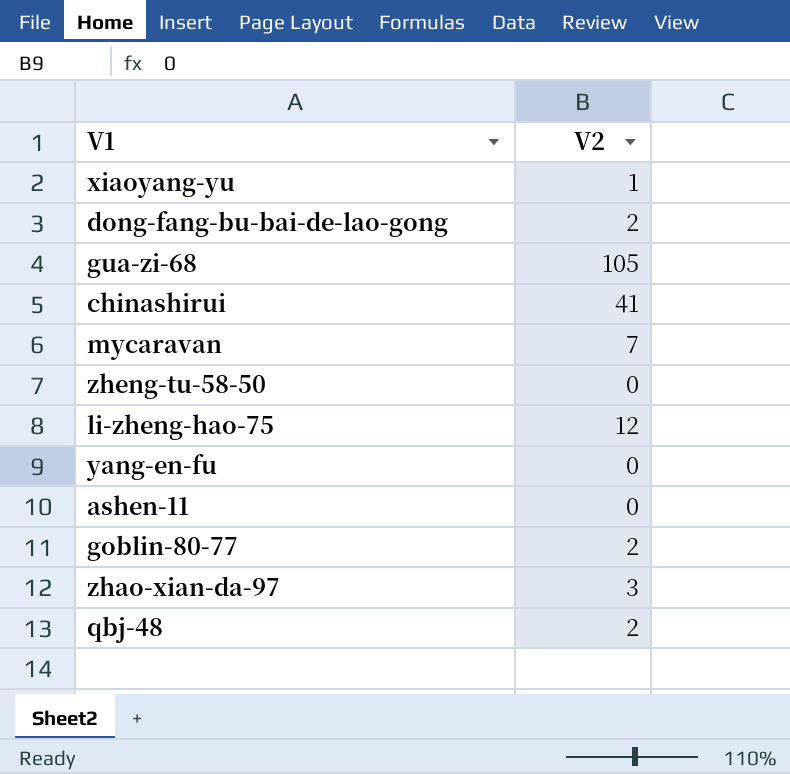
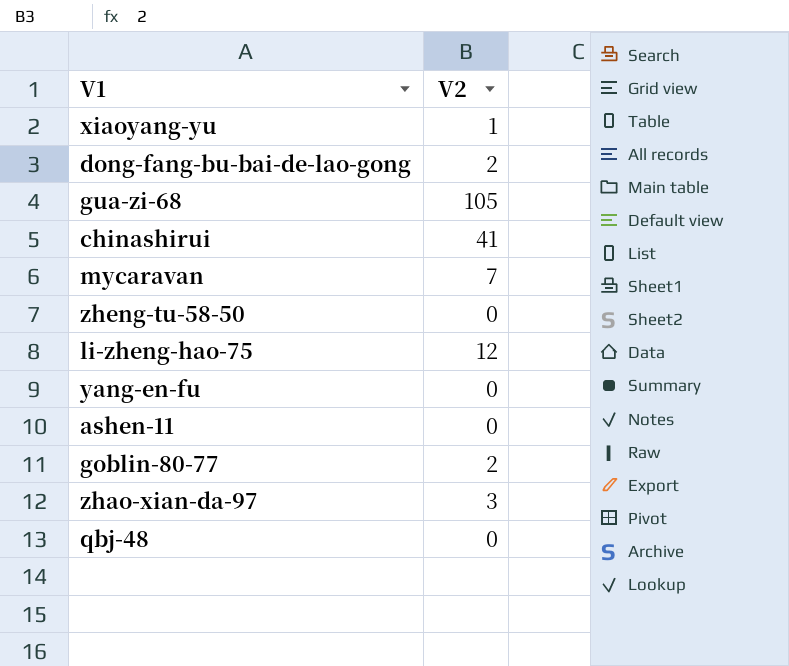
qbj-48 | V2: 2 -> 0

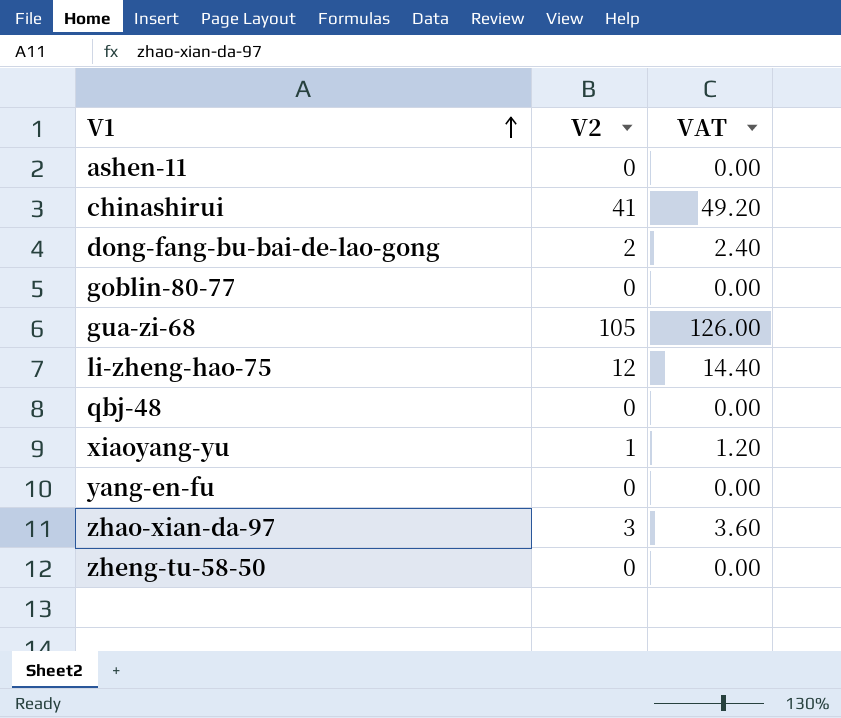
row order: none -> V1 ascending
column VAT | formula: none -> [V2] * 1.2
row mycaravan: 7 -> none
goblin-80-77 | V2: 2 -> 0

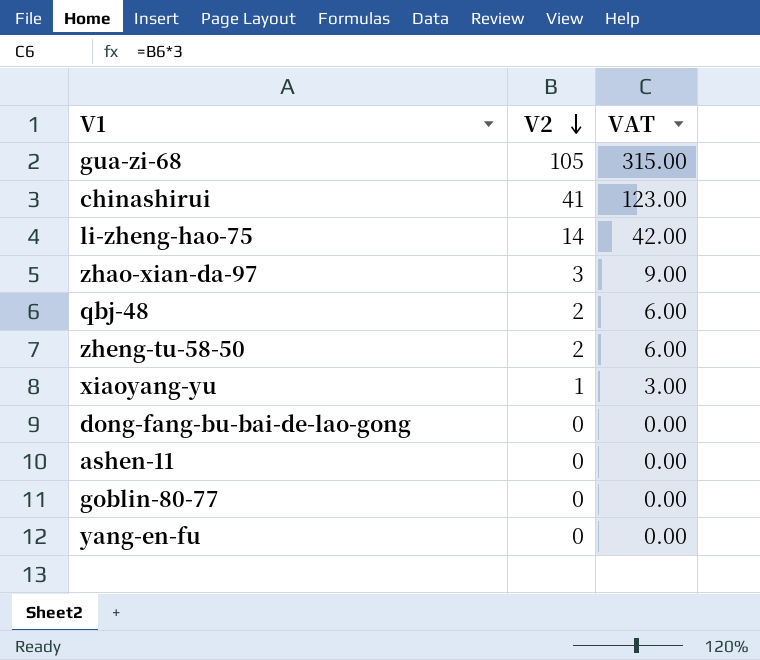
row order: V1 ascending -> V2 descending
column VAT | formula: [V2] * 1.2 -> [V2] * 3
li-zheng-hao-75 | V2: 12 -> 14
qbj-48 | V2: 0 -> 2
zheng-tu-58-50 | V2: 0 -> 2
dong-fang-bu-bai-de-lao-gong | V2: 2 -> 0

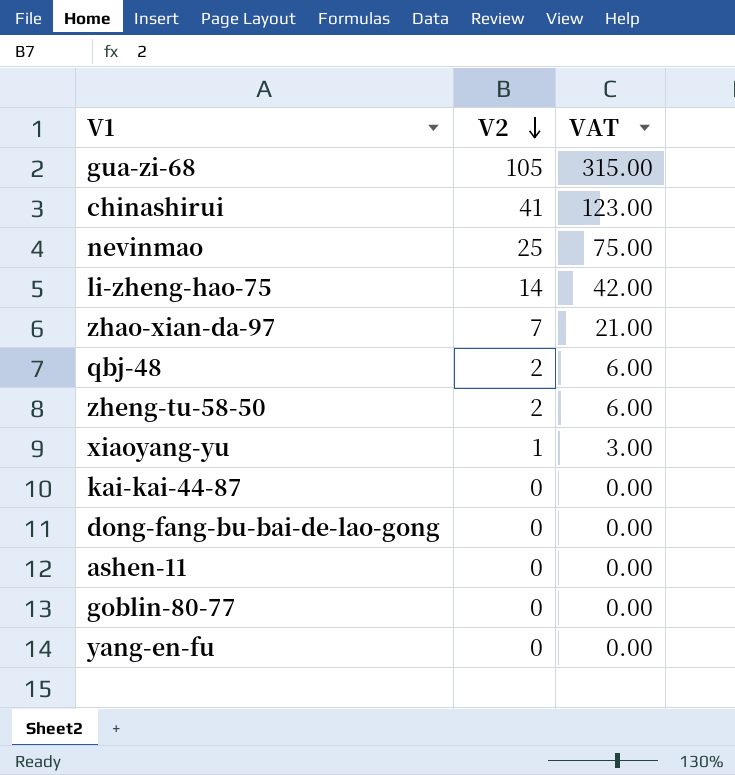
row nevinmao: none -> 25 | 75.00
zhao-xian-da-97 | V2: 3 -> 7
zhao-xian-da-97 | VAT: 9.00 -> 21.00
row kai-kai-44-87: none -> 0 | 0.00

